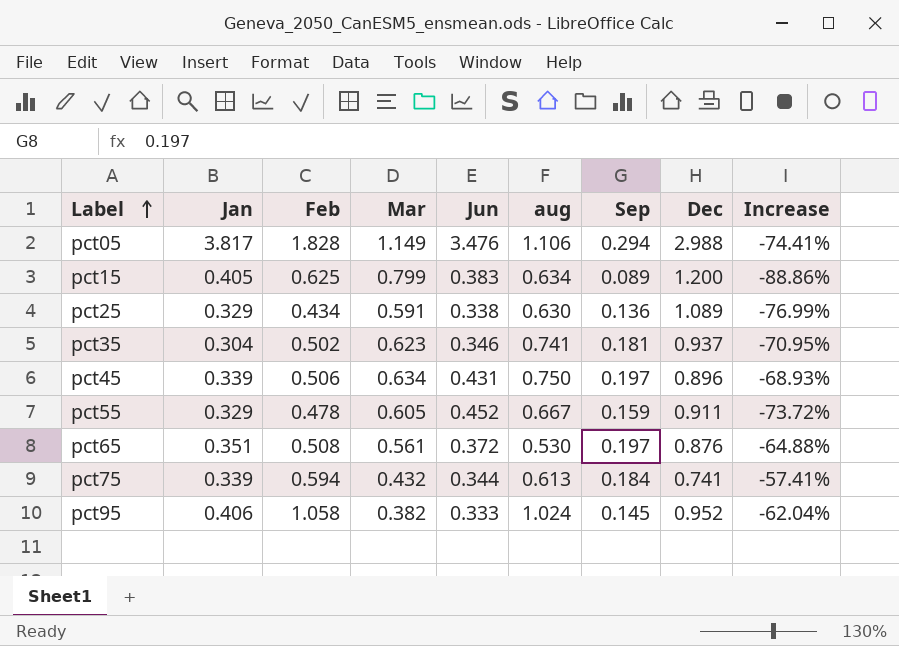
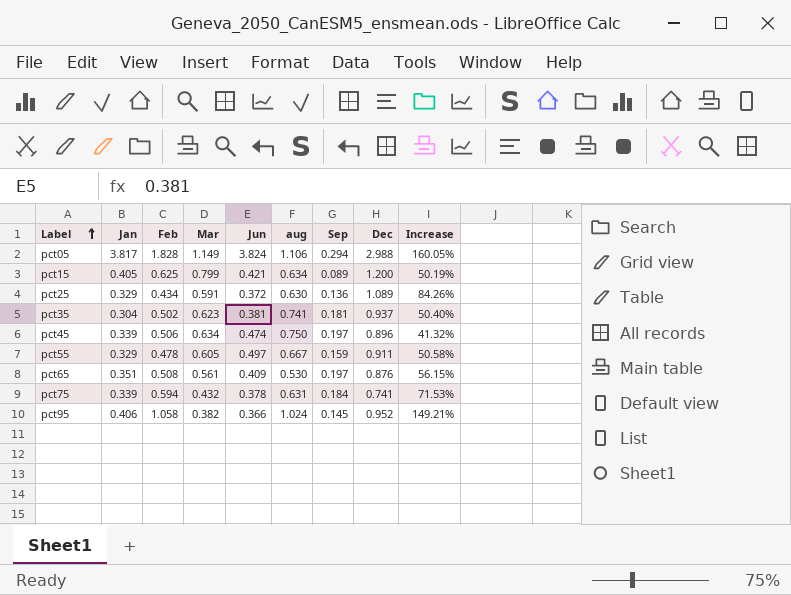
column Increase | formula: ([Sep] - [Mar]) / [Mar] -> ([Dec] - [Mar]) / [Mar]
pct05 | Jun: 3.476 -> 3.824
pct15 | Jun: 0.383 -> 0.421
pct25 | Jun: 0.338 -> 0.372
pct35 | Jun: 0.346 -> 0.381
pct45 | Jun: 0.431 -> 0.474
pct55 | Jun: 0.452 -> 0.497
pct65 | Jun: 0.372 -> 0.409
pct75 | Jun: 0.344 -> 0.378
pct75 | aug: 0.613 -> 0.631
pct95 | Jun: 0.333 -> 0.366

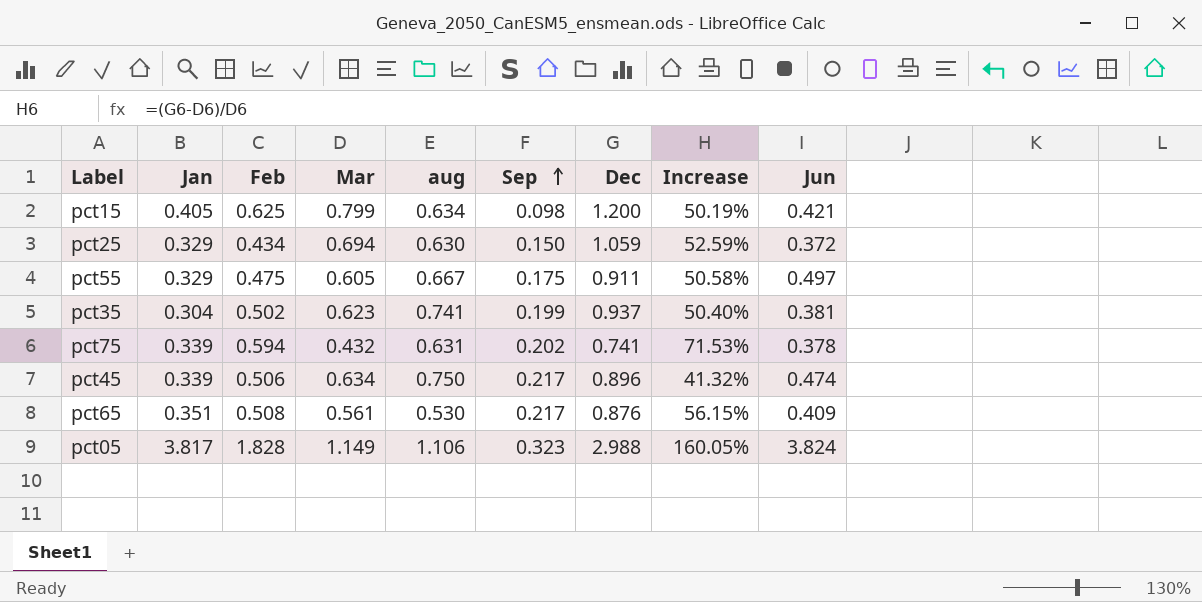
row order: Label ascending -> Sep ascending
column Jun | position: 5 -> 9
row pct95: 0.406 | 1.058 | 0.382 | 0.366 | 1.024 | 0.145 | 0.952 | 149.21% -> none
pct15 | Sep: 0.089 -> 0.098
pct25 | Mar: 0.591 -> 0.694
pct25 | Sep: 0.136 -> 0.150
pct25 | Dec: 1.089 -> 1.059
pct25 | Increase: 84.26% -> 52.59%
pct55 | Feb: 0.478 -> 0.475
pct55 | Sep: 0.159 -> 0.175
pct35 | Sep: 0.181 -> 0.199
pct75 | Sep: 0.184 -> 0.202
pct45 | Sep: 0.197 -> 0.217
pct65 | Sep: 0.197 -> 0.217
pct05 | Sep: 0.294 -> 0.323

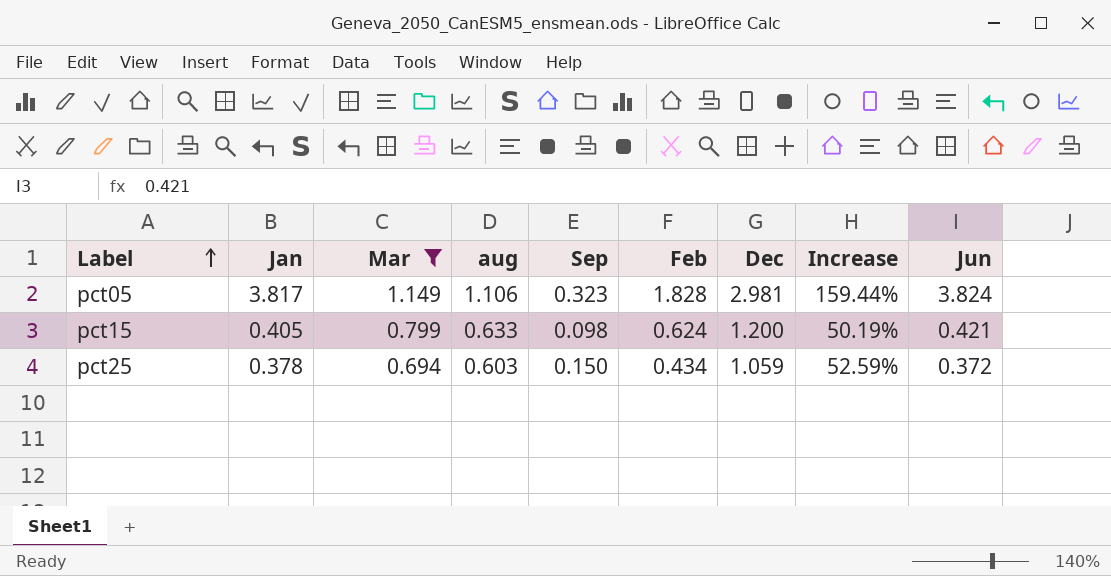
filter: none -> Mar >= 0.694
row order: Sep ascending -> Label ascending
column Feb | position: 3 -> 6
pct05 | Dec: 2.988 -> 2.981
pct05 | Increase: 160.05% -> 159.44%
pct15 | aug: 0.634 -> 0.633
pct15 | Feb: 0.625 -> 0.624
pct25 | Jan: 0.329 -> 0.378
pct25 | aug: 0.630 -> 0.603

